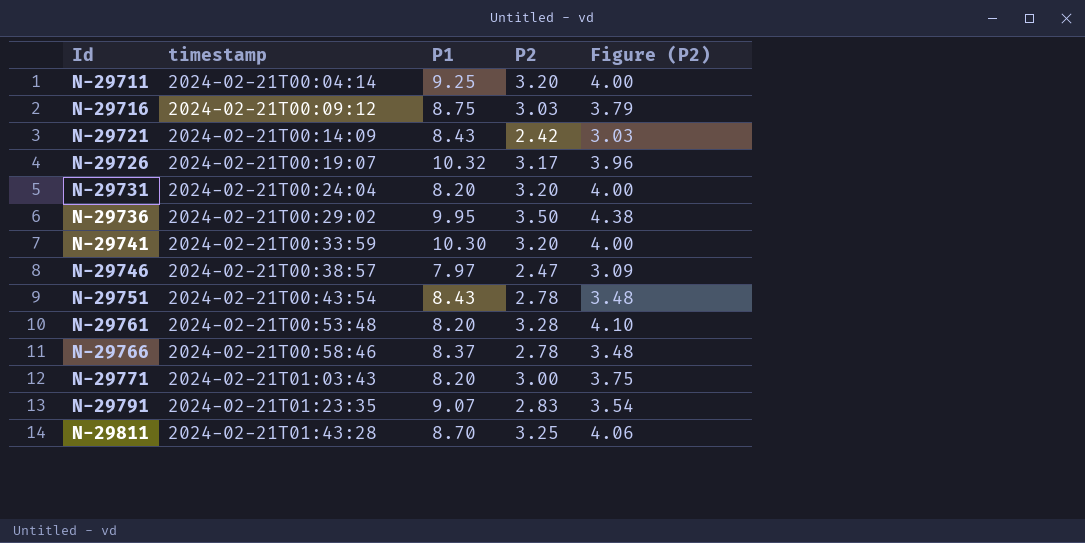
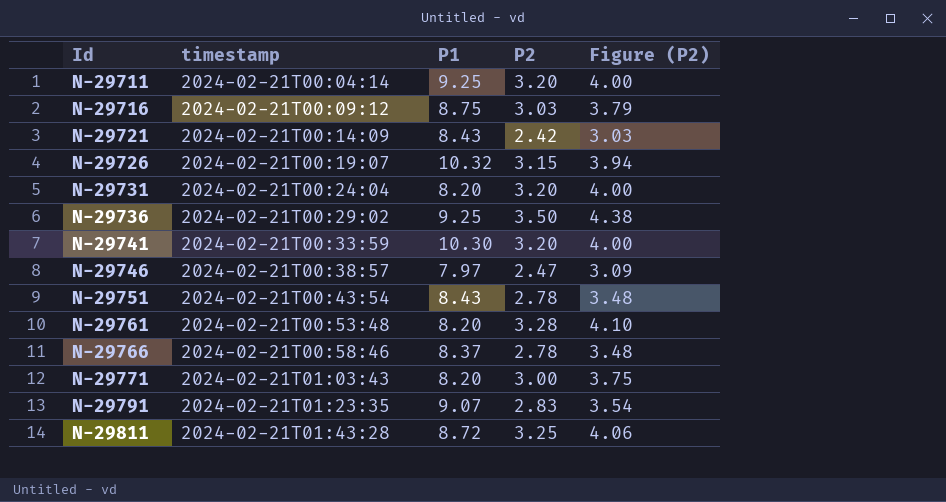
N-29726 | P2: 3.17 -> 3.15
N-29726 | Figure (P2): 3.96 -> 3.94
N-29736 | P1: 9.95 -> 9.25
N-29811 | P1: 8.70 -> 8.72

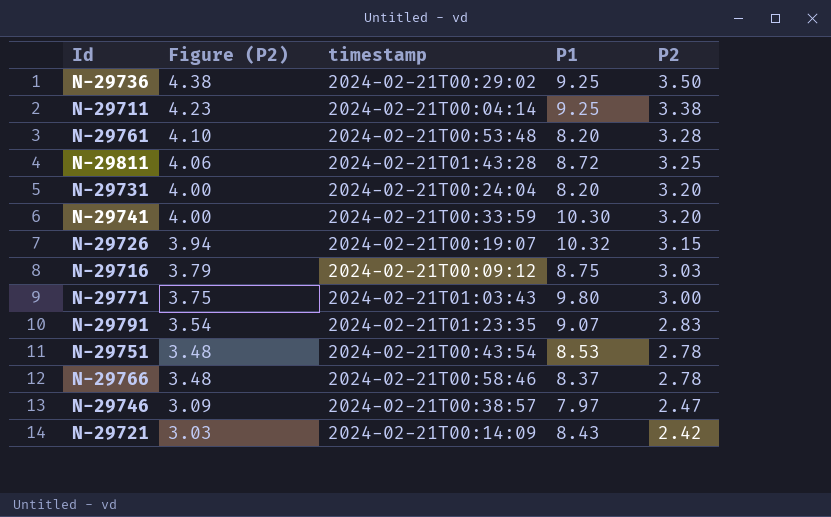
row order: Id ascending -> Figure (P2) descending
column Figure (P2) | position: 5 -> 2
N-29711 | Figure (P2): 4.00 -> 4.23
N-29711 | P2: 3.20 -> 3.38
N-29771 | P1: 8.20 -> 9.80
N-29751 | P1: 8.43 -> 8.53

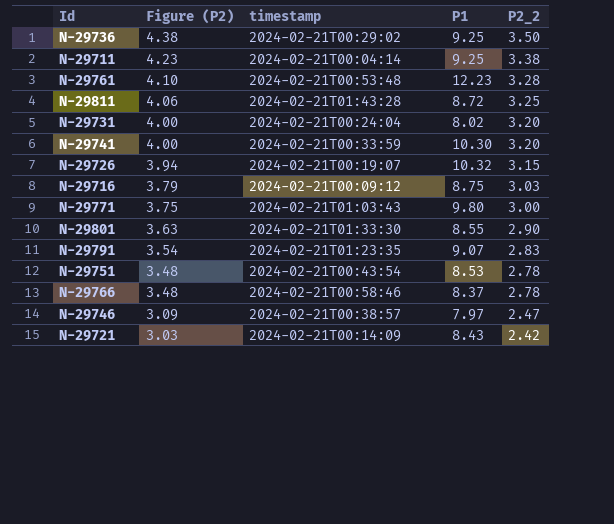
column name: P2 -> P2_2
N-29761 | P1: 8.20 -> 12.23
N-29731 | P1: 8.20 -> 8.02
row N-29801: none -> 3.63 | 2024-02-21T01:33:30 | 8.55 | 2.90

